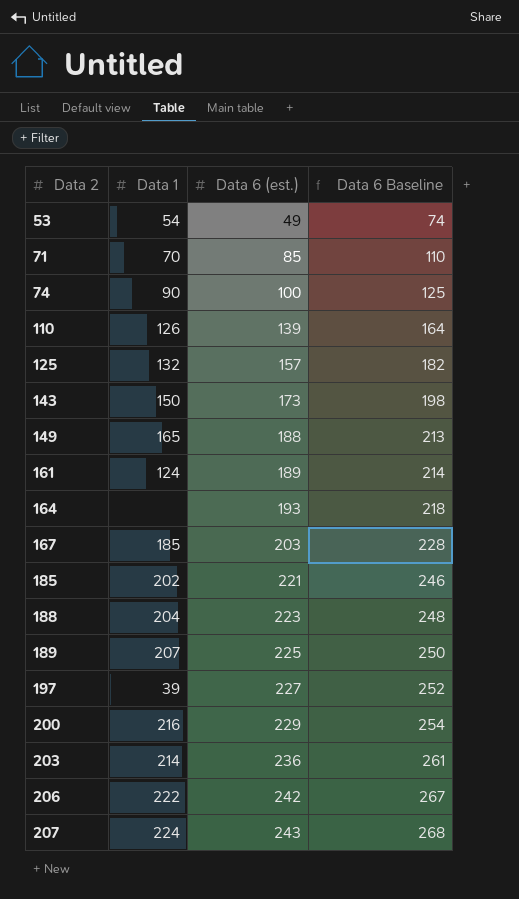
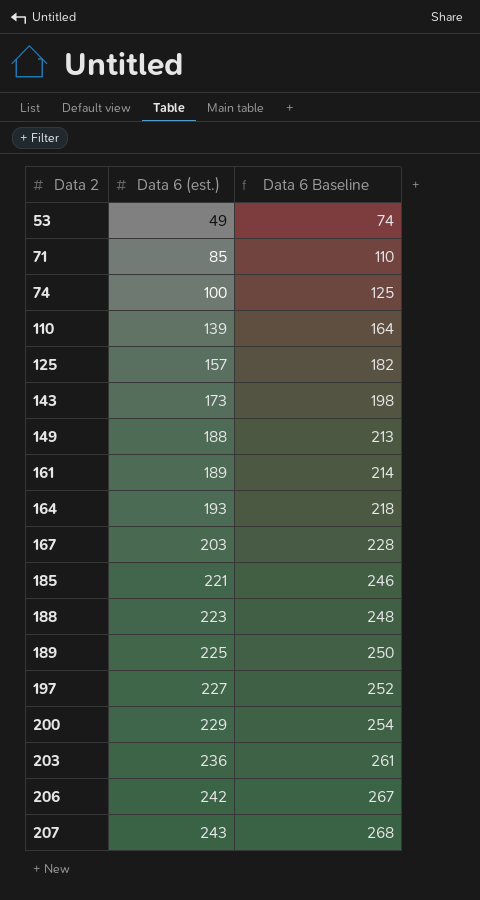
column Data 1 | position: 2 -> none

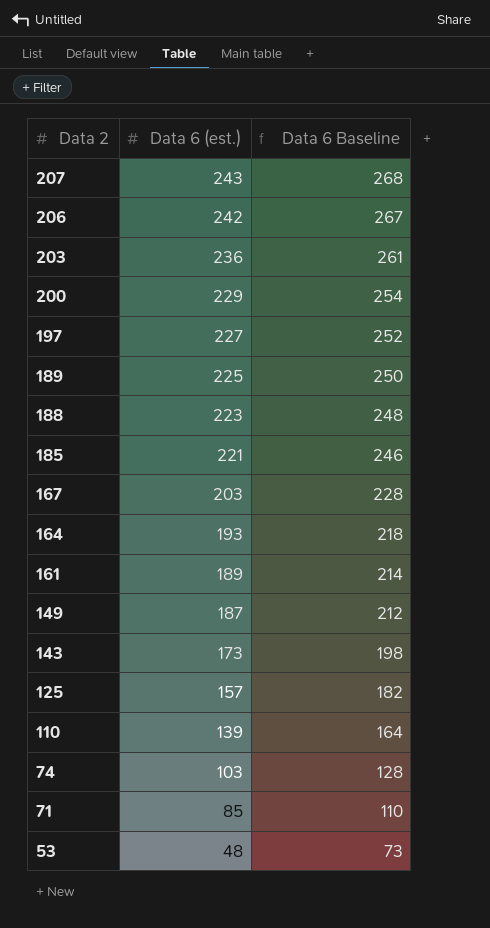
row order: Data 2 ascending -> Data 2 descending
149 | Data 6 (est.): 188 -> 187
149 | Data 6 Baseline: 213 -> 212
74 | Data 6 (est.): 100 -> 103
74 | Data 6 Baseline: 125 -> 128
53 | Data 6 (est.): 49 -> 48
53 | Data 6 Baseline: 74 -> 73

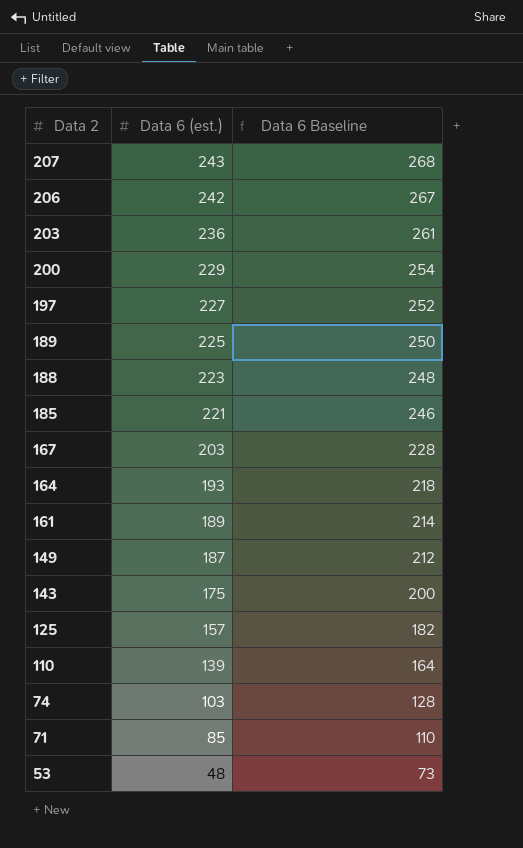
143 | Data 6 (est.): 173 -> 175
143 | Data 6 Baseline: 198 -> 200

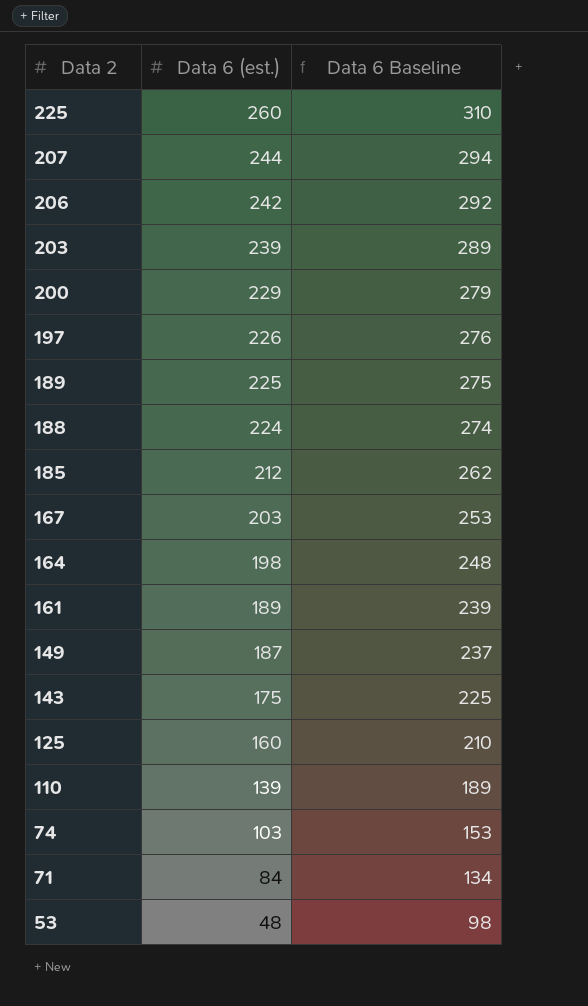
column Data 6 Baseline | formula: [Data 6 (est.)] + 25 -> [Data 6 (est.)] + 50
row 225: none -> 260 | 310
207 | Data 6 (est.): 243 -> 244
203 | Data 6 (est.): 236 -> 239
197 | Data 6 (est.): 227 -> 226
188 | Data 6 (est.): 223 -> 224
185 | Data 6 (est.): 221 -> 212
164 | Data 6 (est.): 193 -> 198
125 | Data 6 (est.): 157 -> 160
71 | Data 6 (est.): 85 -> 84

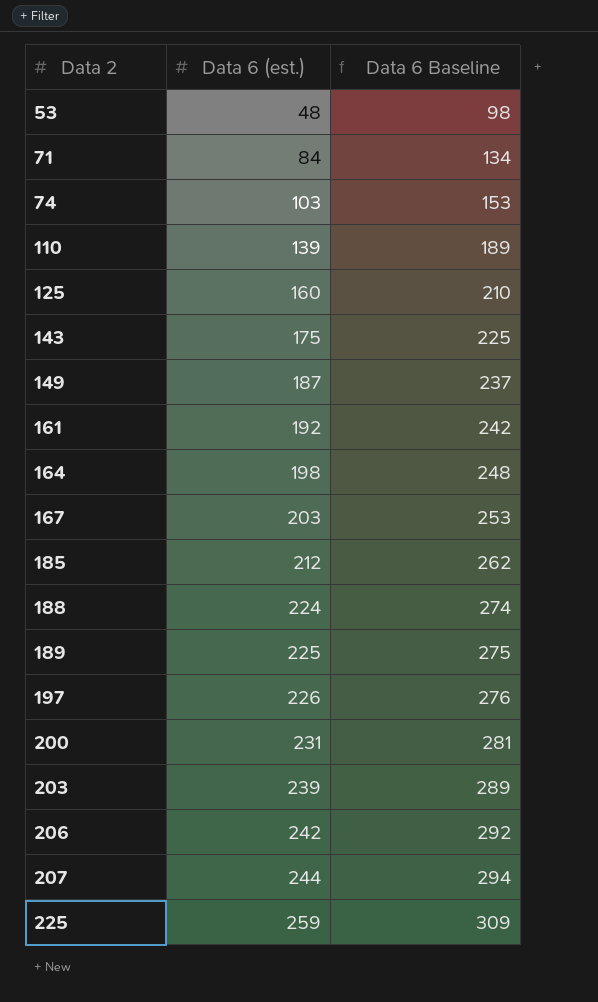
row order: Data 2 descending -> Data 2 ascending
161 | Data 6 (est.): 189 -> 192
161 | Data 6 Baseline: 239 -> 242
200 | Data 6 (est.): 229 -> 231
200 | Data 6 Baseline: 279 -> 281
225 | Data 6 (est.): 260 -> 259
225 | Data 6 Baseline: 310 -> 309

